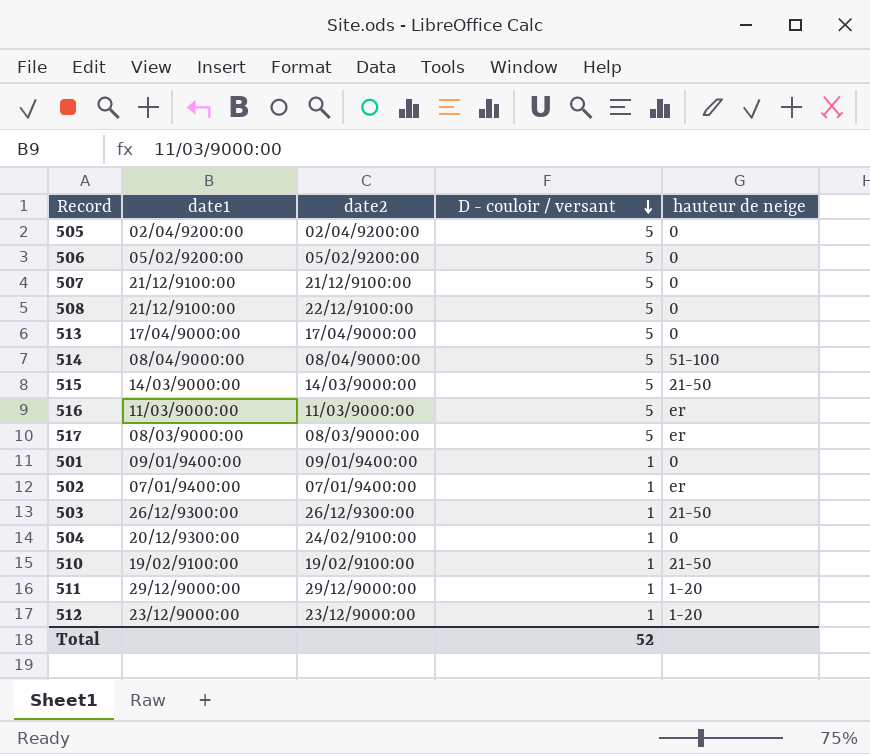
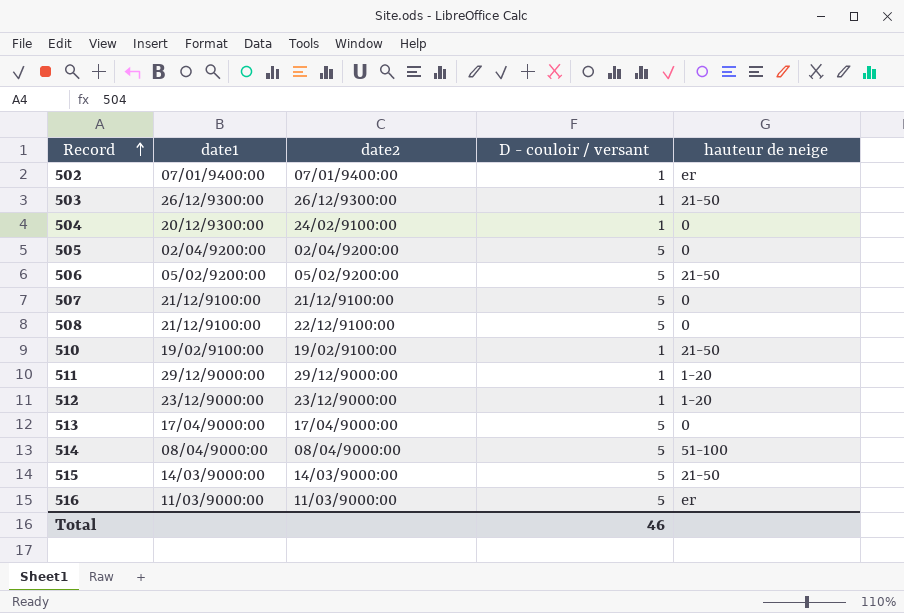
row order: D - couloir / versant descending -> Record ascending
row 517: 08/03/9000:00 | 08/03/9000:00 | 5 | er -> none
row 501: 09/01/9400:00 | 09/01/9400:00 | 1 | 0 -> none
506 | hauteur de neige: 0 -> 21-50
Total | D - couloir / versant: 52 -> 46

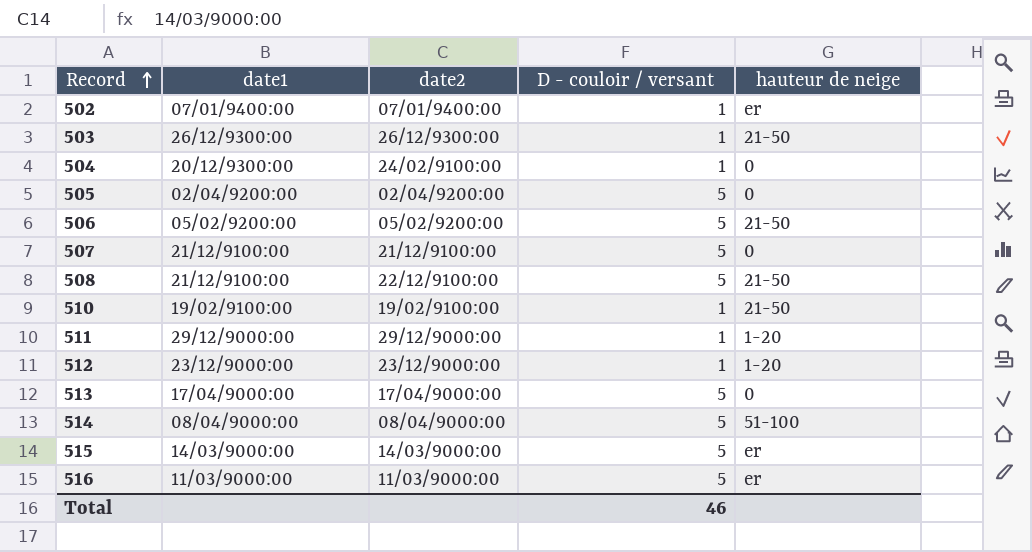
508 | hauteur de neige: 0 -> 21-50
515 | hauteur de neige: 21-50 -> er

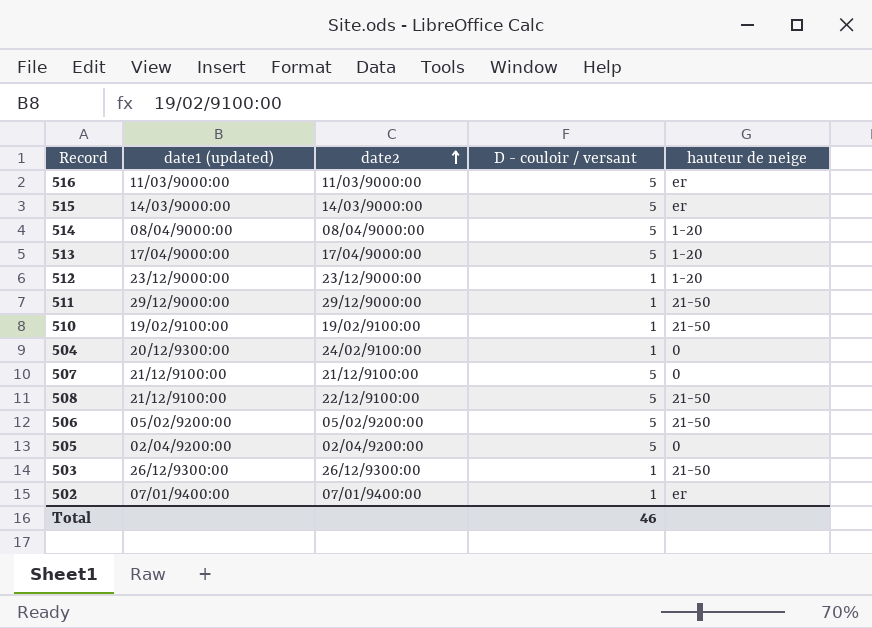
row order: Record ascending -> date2 ascending
column name: date1 -> date1 (updated)
514 | hauteur de neige: 51-100 -> 1-20
513 | hauteur de neige: 0 -> 1-20
511 | hauteur de neige: 1-20 -> 21-50

